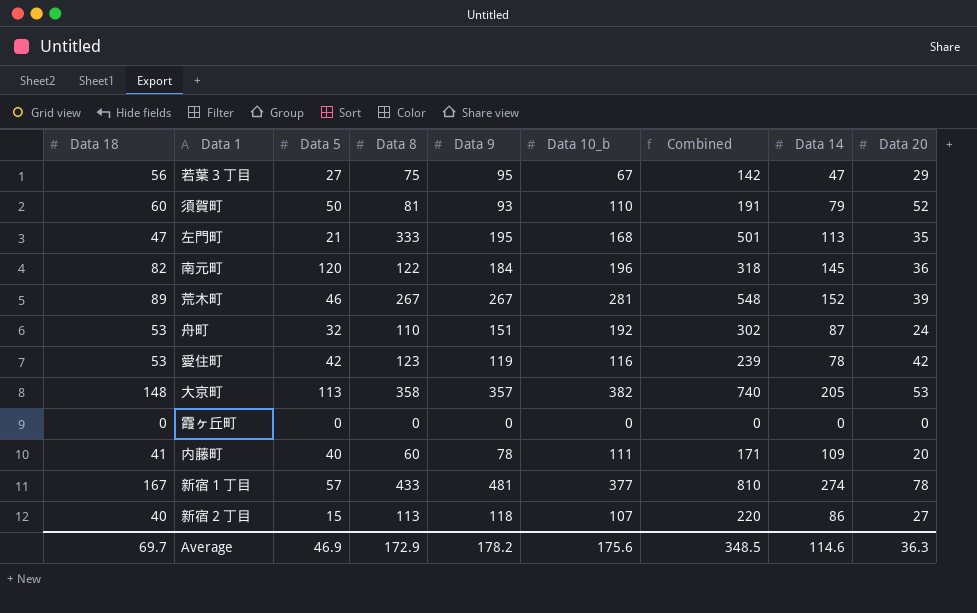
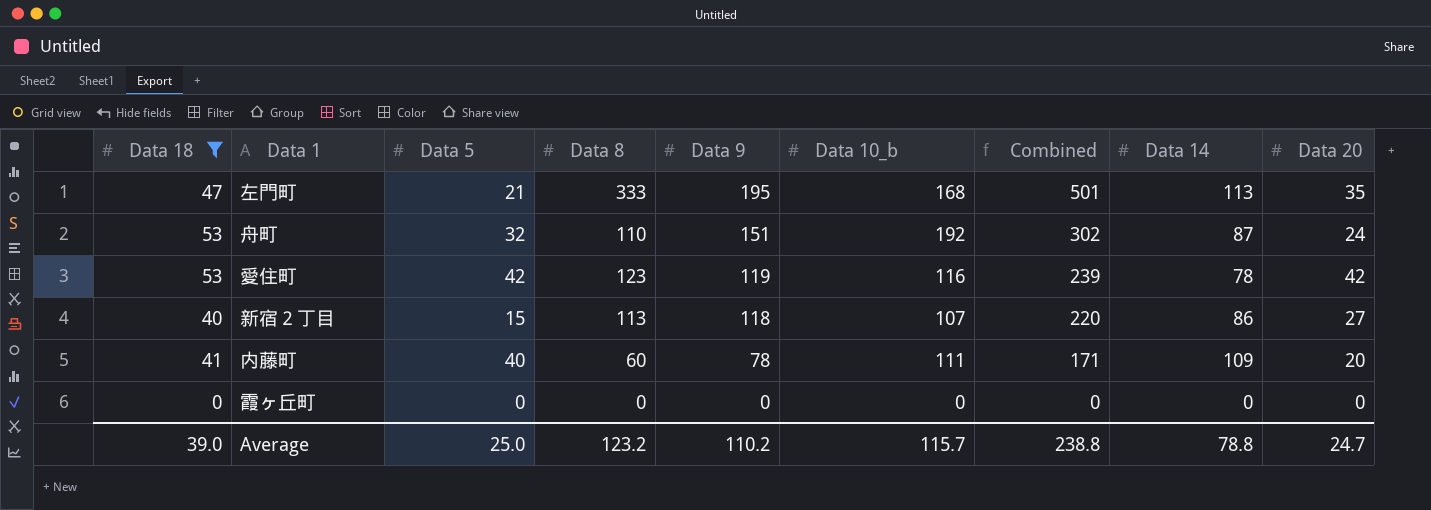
filter: none -> Data 18 <= 53
row order: none -> Data 9 descending
Average | Data 18: 69.7 -> 39.0
Average | Data 5: 46.9 -> 25.0
Average | Data 8: 172.9 -> 123.2
Average | Data 9: 178.2 -> 110.2
Average | Data 10_b: 175.6 -> 115.7
Average | Combined: 348.5 -> 238.8
Average | Data 14: 114.6 -> 78.8
Average | Data 20: 36.3 -> 24.7

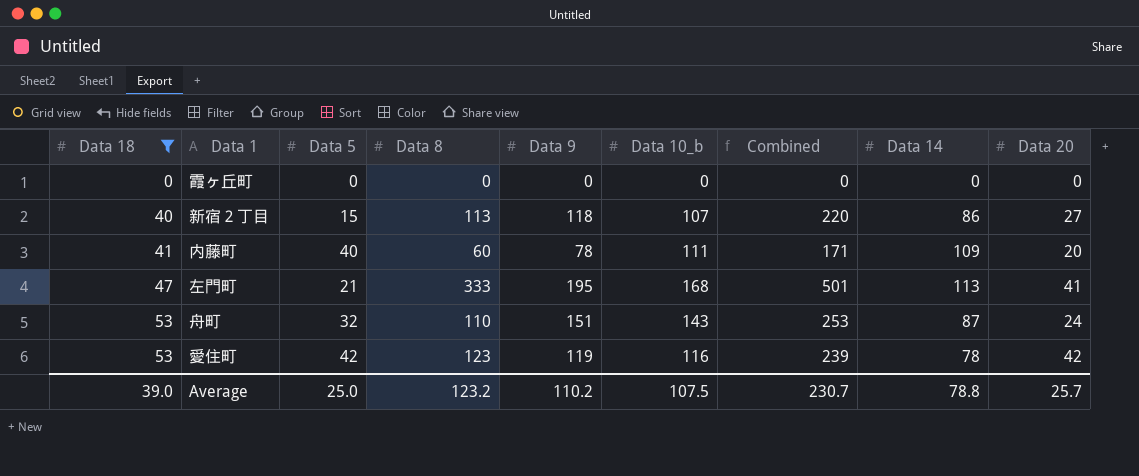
row order: Data 9 descending -> Data 18 ascending
左門町 | Data 20: 35 -> 41
舟町 | Data 10_b: 192 -> 143
舟町 | Combined: 302 -> 253
Average | Data 10_b: 115.7 -> 107.5
Average | Combined: 238.8 -> 230.7
Average | Data 20: 24.7 -> 25.7

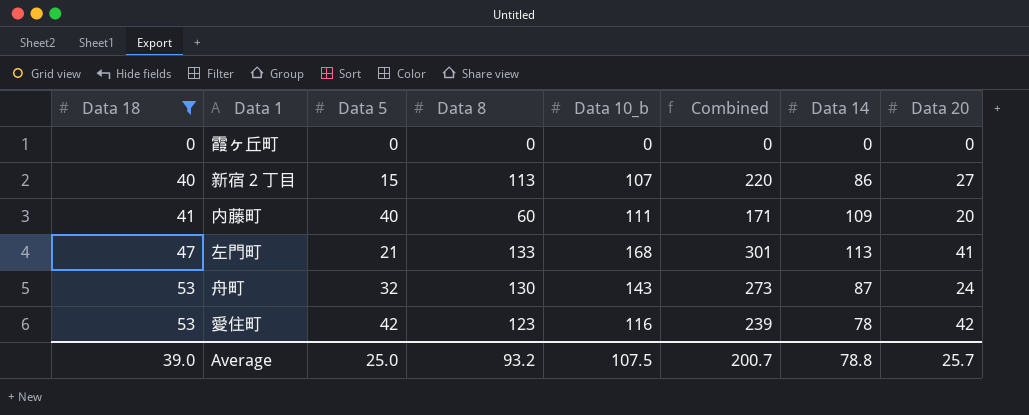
column Data 9 | position: 5 -> none
左門町 | Data 8: 333 -> 133
左門町 | Combined: 501 -> 301
舟町 | Data 8: 110 -> 130
舟町 | Combined: 253 -> 273
Average | Data 8: 123.2 -> 93.2
Average | Combined: 230.7 -> 200.7

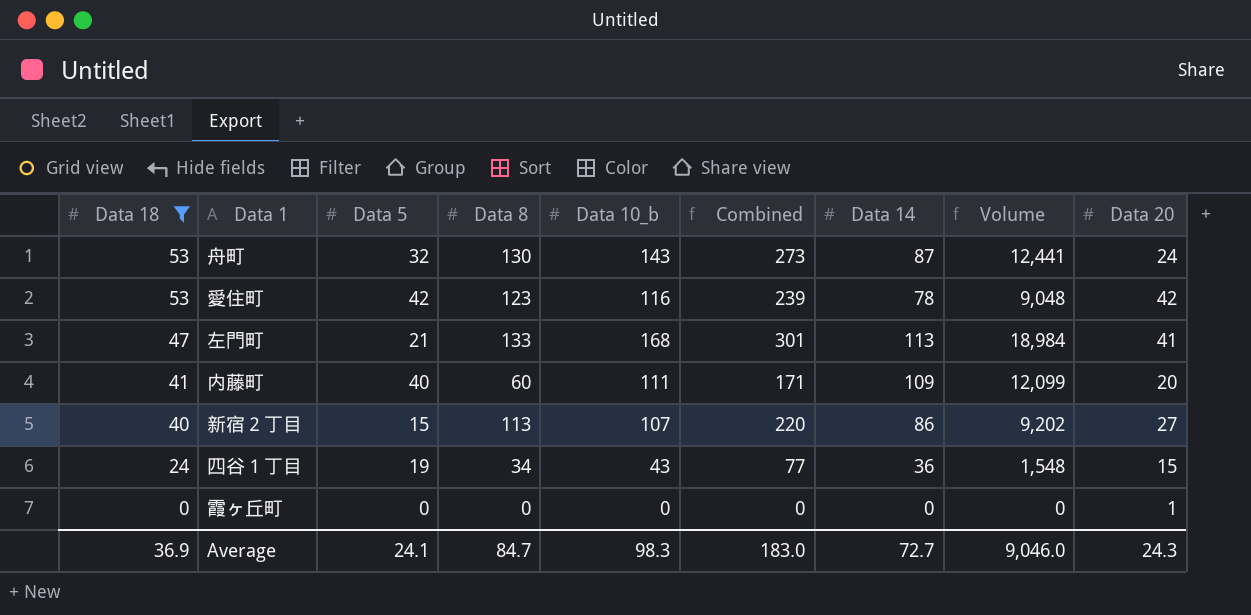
row order: Data 18 ascending -> Data 18 descending
column Volume | formula: none -> [Data 10_b] * [Data 14]
row 四谷１丁目: none -> 24 | 19 | 34 | 43 | 77 | 36 | 1,548 | 15
霞ヶ丘町 | Data 20: 0 -> 1
Average | Data 18: 39.0 -> 36.9
Average | Data 5: 25.0 -> 24.1
Average | Data 8: 93.2 -> 84.7
Average | Data 10_b: 107.5 -> 98.3
Average | Combined: 200.7 -> 183.0
Average | Data 14: 78.8 -> 72.7
Average | Data 20: 25.7 -> 24.3

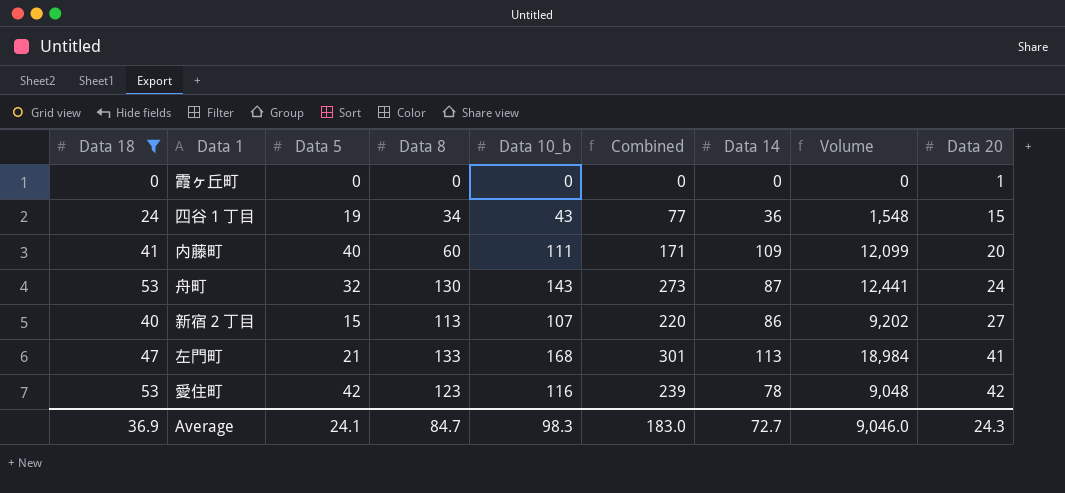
row order: Data 18 descending -> Data 20 ascending

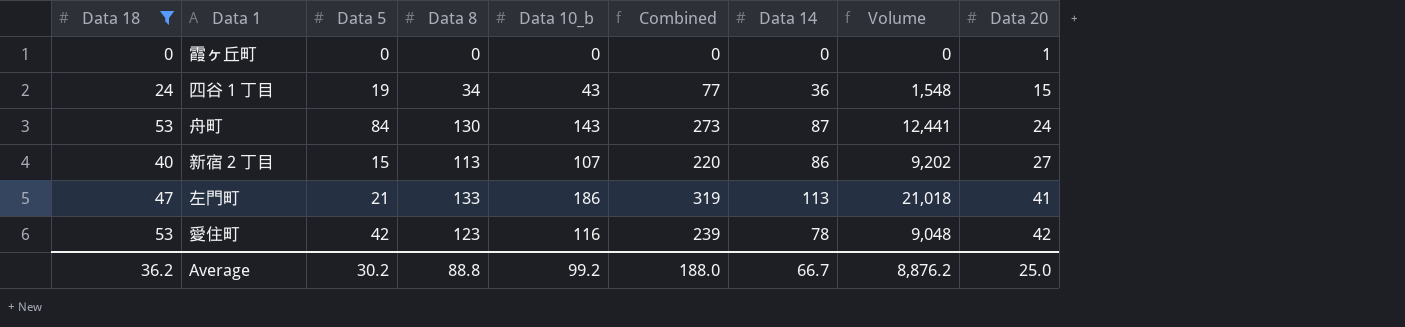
row 内藤町: 41 | 40 | 60 | 111 | 171 | 109 | 12,099 | 20 -> none
舟町 | Data 5: 32 -> 84
左門町 | Data 10_b: 168 -> 186
左門町 | Combined: 301 -> 319
左門町 | Volume: 18,984 -> 21,018
Average | Data 18: 36.9 -> 36.2
Average | Data 5: 24.1 -> 30.2
Average | Data 8: 84.7 -> 88.8
Average | Data 10_b: 98.3 -> 99.2
Average | Combined: 183.0 -> 188.0
Average | Data 14: 72.7 -> 66.7
Average | Volume: 9,046.0 -> 8,876.2
Average | Data 20: 24.3 -> 25.0

